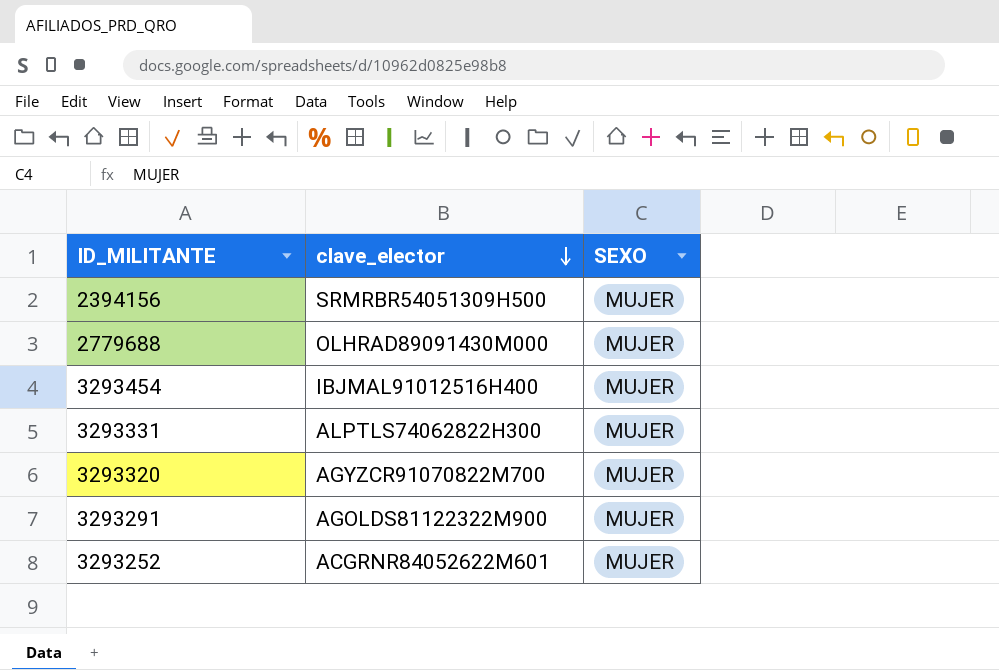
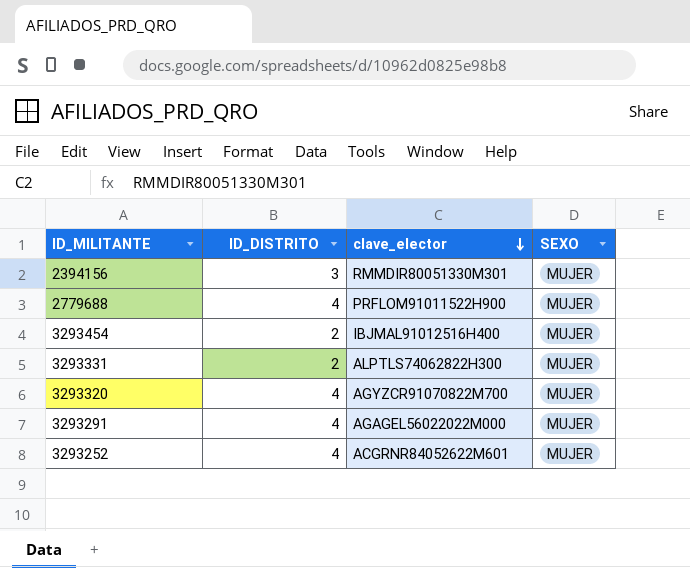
column ID_DISTRITO | position: none -> 2
2394156 | clave_elector: SRMRBR54051309H500 -> RMMDIR80051330M301
2779688 | clave_elector: OLHRAD89091430M000 -> PRFLOM91011522H900
3293291 | clave_elector: AGOLDS81122322M900 -> AGAGEL56022022M000

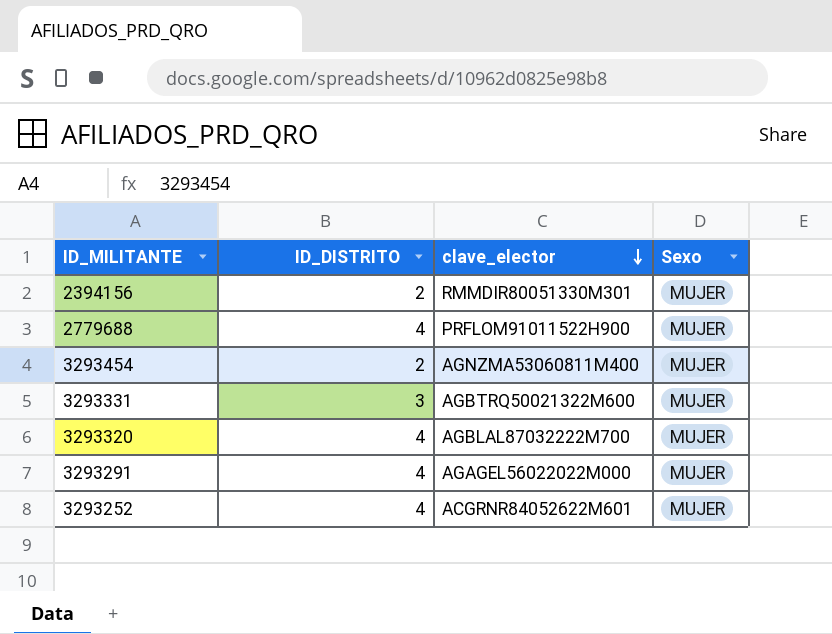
column name: SEXO -> Sexo
2394156 | ID_DISTRITO: 3 -> 2
3293454 | clave_elector: IBJMAL91012516H400 -> AGNZMA53060811M400
3293331 | ID_DISTRITO: 2 -> 3
3293331 | clave_elector: ALPTLS74062822H300 -> AGBTRQ50021322M600
3293320 | clave_elector: AGYZCR91070822M700 -> AGBLAL87032222M700

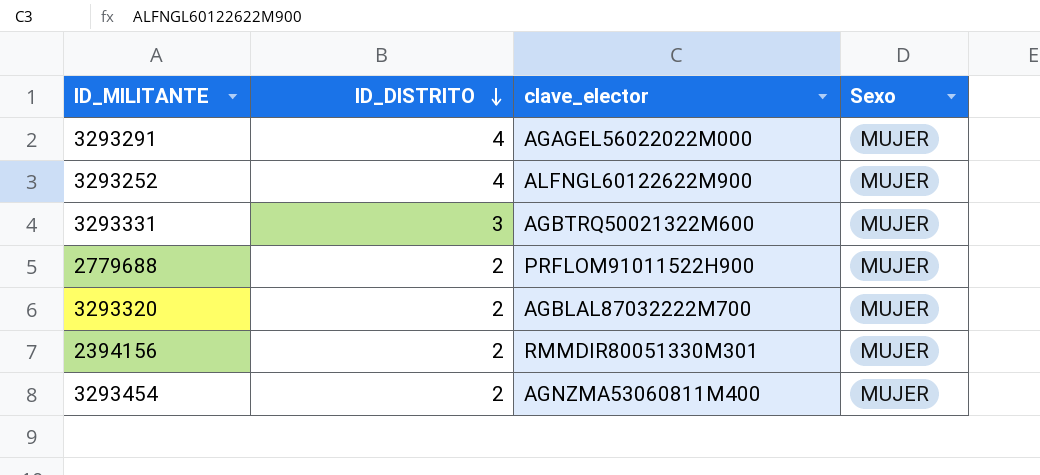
row order: clave_elector descending -> ID_DISTRITO descending
3293252 | clave_elector: ACGRNR84052622M601 -> ALFNGL60122622M900
2779688 | ID_DISTRITO: 4 -> 2
3293320 | ID_DISTRITO: 4 -> 2

